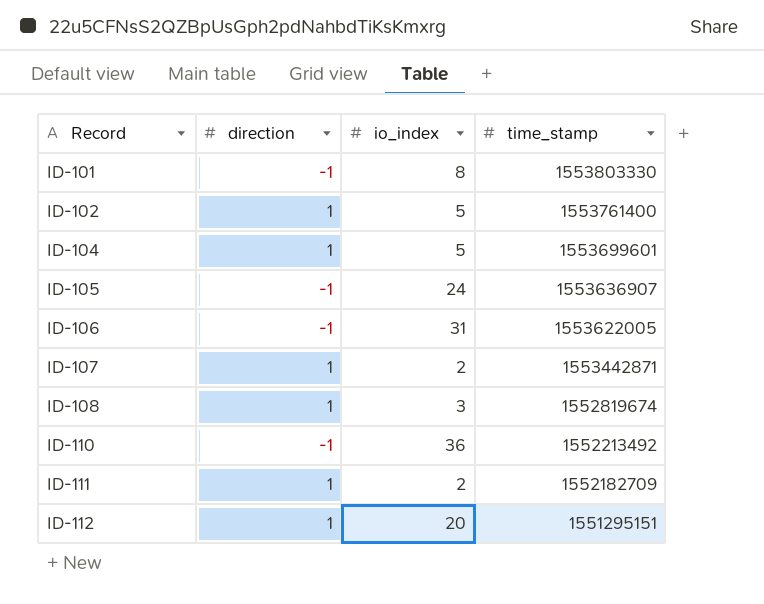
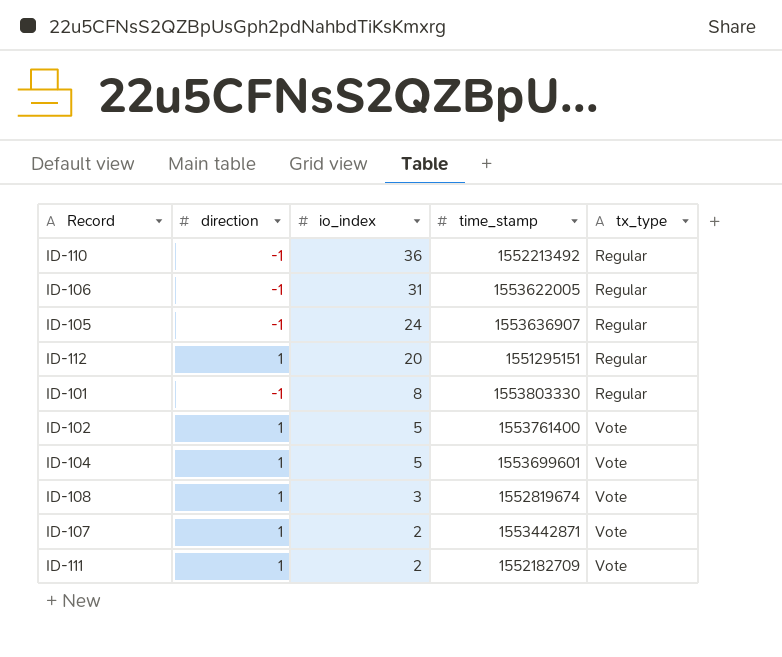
row order: Record ascending -> io_index descending
column tx_type | position: none -> 5

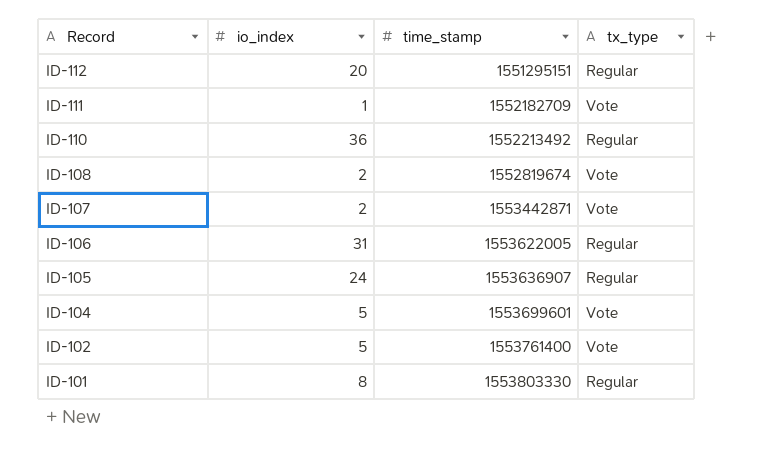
row order: io_index descending -> Record descending
column direction | position: 2 -> none
ID-111 | io_index: 2 -> 1
ID-108 | io_index: 3 -> 2

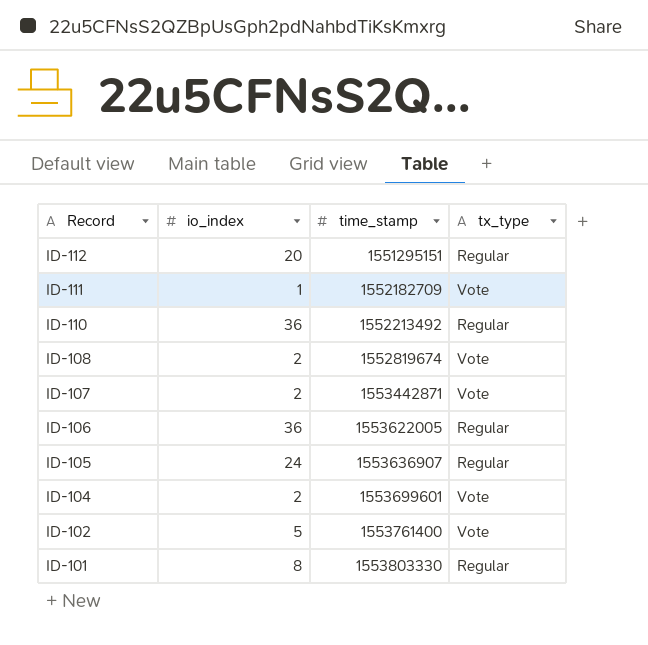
ID-106 | io_index: 31 -> 36
ID-104 | io_index: 5 -> 2

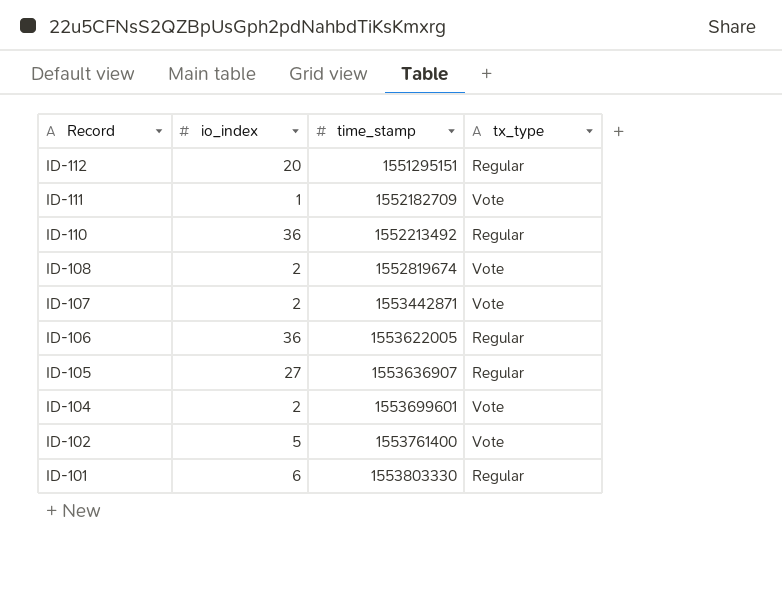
ID-105 | io_index: 24 -> 27
ID-101 | io_index: 8 -> 6

